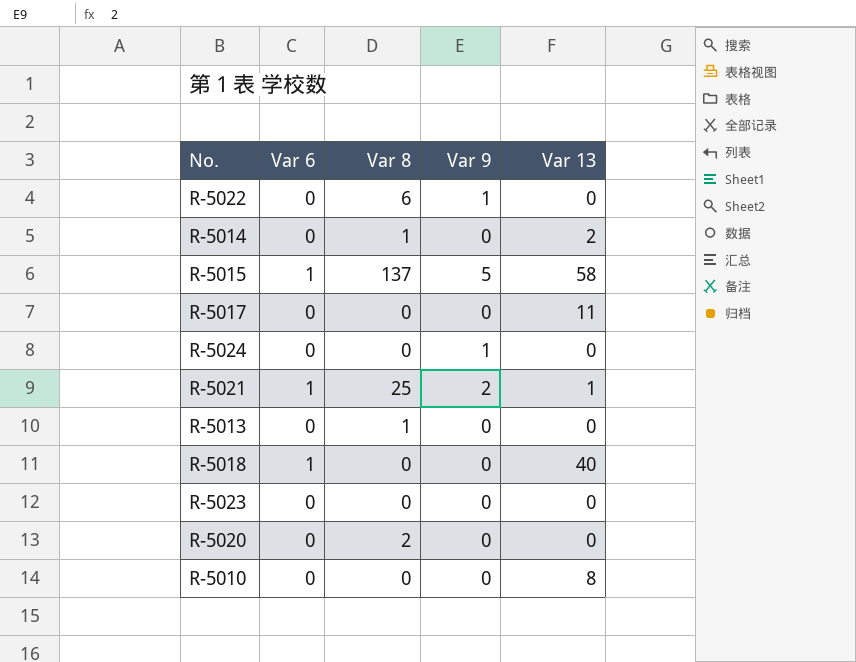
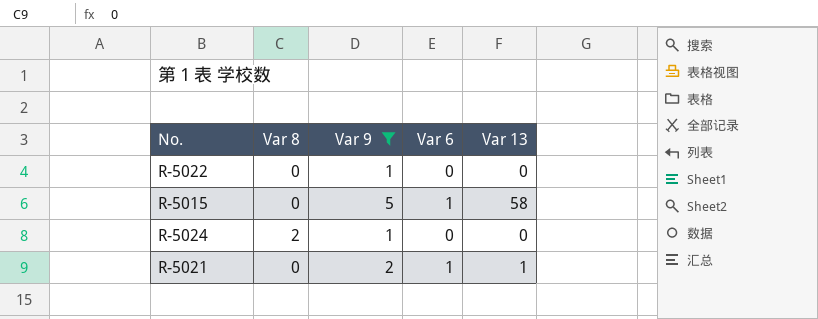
filter: none -> Var 9 != 0
column Var 6 | position: 2 -> 4
R-5022 | Var 8: 6 -> 0
R-5015 | Var 8: 137 -> 0
R-5024 | Var 8: 0 -> 2
R-5021 | Var 8: 25 -> 0

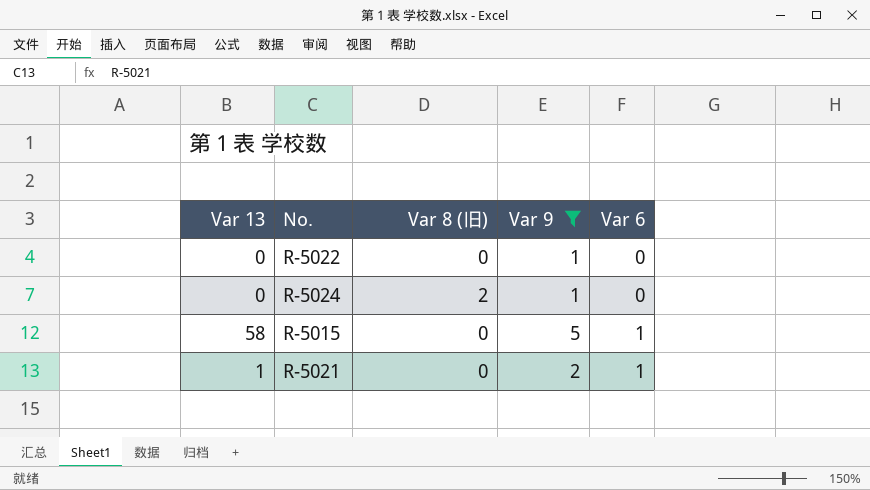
row order: none -> Var 6 ascending
column Var 13 | position: 5 -> 1
column name: Var 8 -> Var 8 (旧)

